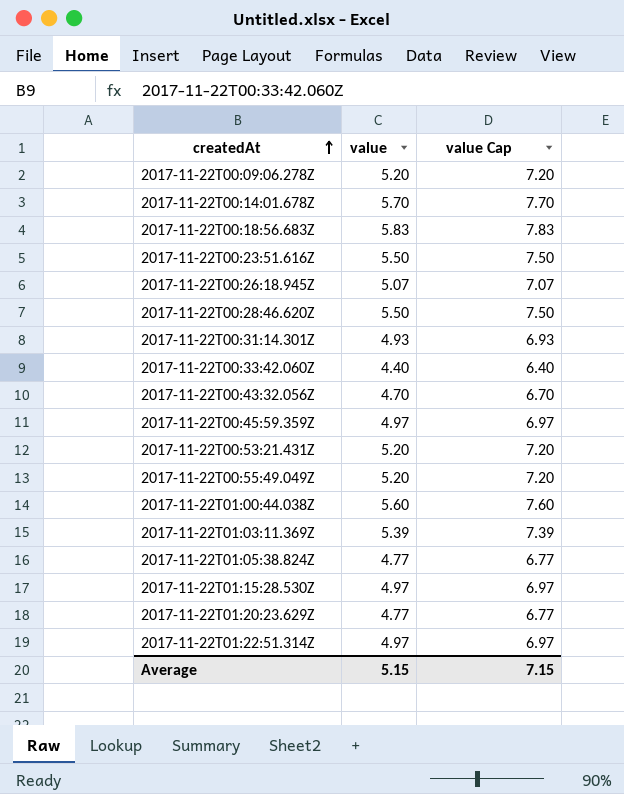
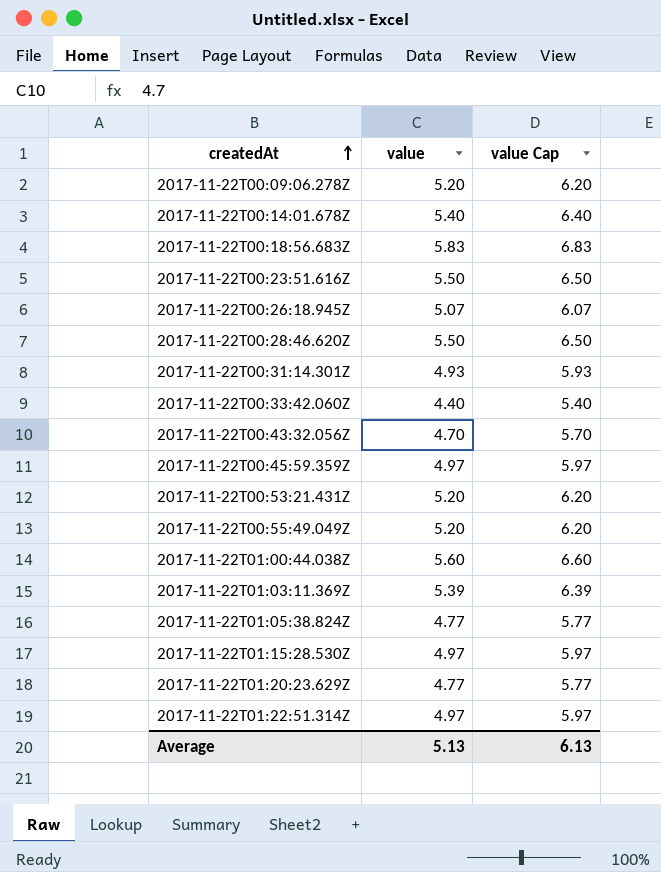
column value Cap | formula: [value] + 2 -> [value] + 1
2017-11-22T00:14:01.678Z | value: 5.70 -> 5.40
Average | value: 5.15 -> 5.13
Average | value Cap: 7.15 -> 6.13

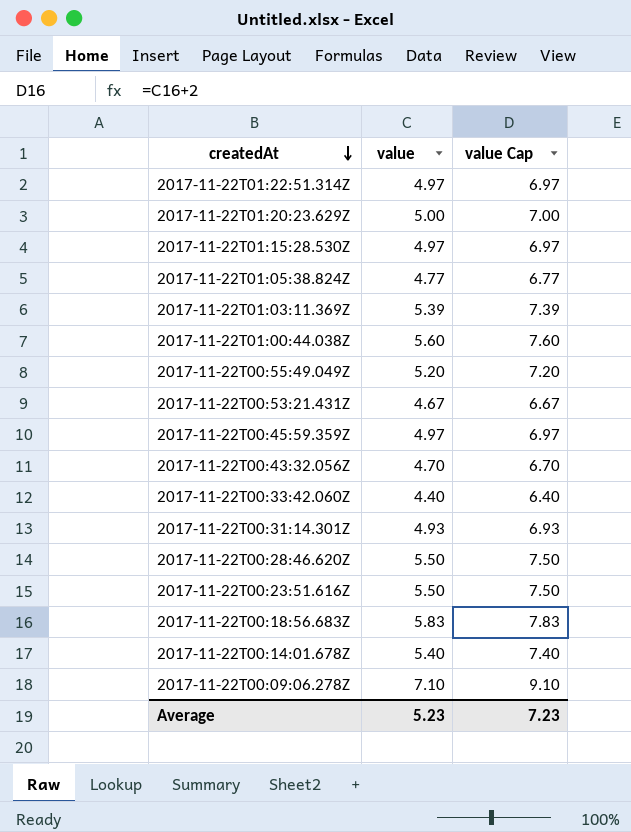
row order: createdAt ascending -> createdAt descending
column value Cap | formula: [value] + 1 -> [value] + 2
row 2017-11-22T00:26:18.945Z: 5.07 | 6.07 -> none
2017-11-22T01:20:23.629Z | value: 4.77 -> 5.00
2017-11-22T00:53:21.431Z | value: 5.20 -> 4.67
2017-11-22T00:09:06.278Z | value: 5.20 -> 7.10
Average | value: 5.13 -> 5.23
Average | value Cap: 6.13 -> 7.23

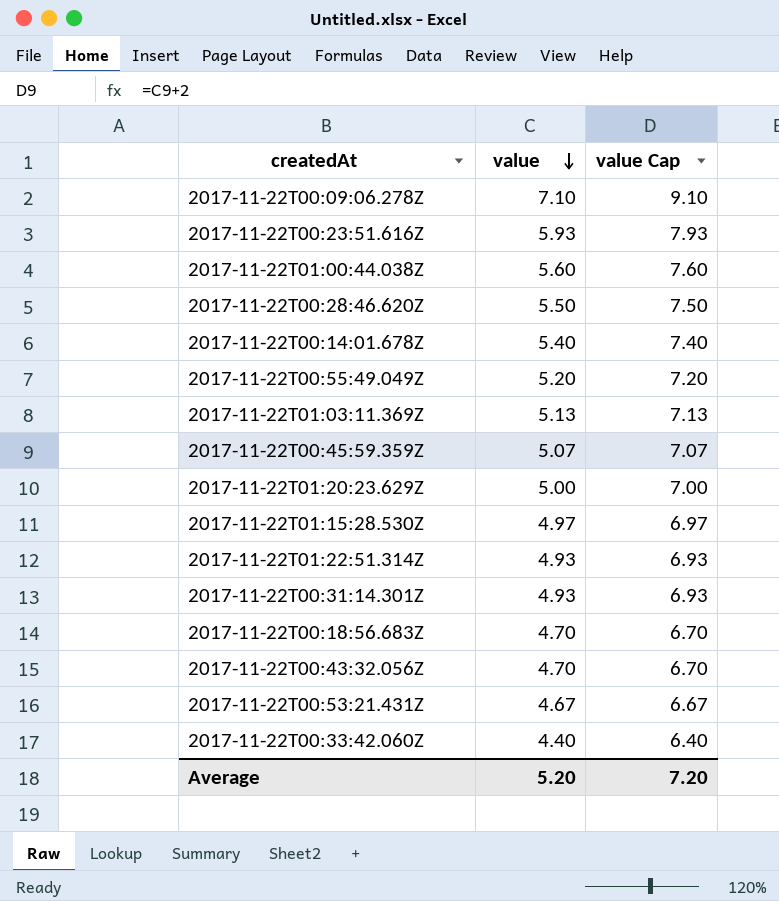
row order: createdAt descending -> value descending
row 2017-11-22T01:05:38.824Z: 4.77 | 6.77 -> none
2017-11-22T00:23:51.616Z | value: 5.50 -> 5.93
2017-11-22T00:23:51.616Z | value Cap: 7.50 -> 7.93
2017-11-22T01:03:11.369Z | value: 5.39 -> 5.13
2017-11-22T01:03:11.369Z | value Cap: 7.39 -> 7.13
2017-11-22T00:45:59.359Z | value: 4.97 -> 5.07
2017-11-22T00:45:59.359Z | value Cap: 6.97 -> 7.07
2017-11-22T01:22:51.314Z | value: 4.97 -> 4.93
2017-11-22T01:22:51.314Z | value Cap: 6.97 -> 6.93
2017-11-22T00:18:56.683Z | value: 5.83 -> 4.70
2017-11-22T00:18:56.683Z | value Cap: 7.83 -> 6.70
Average | value: 5.23 -> 5.20
Average | value Cap: 7.23 -> 7.20

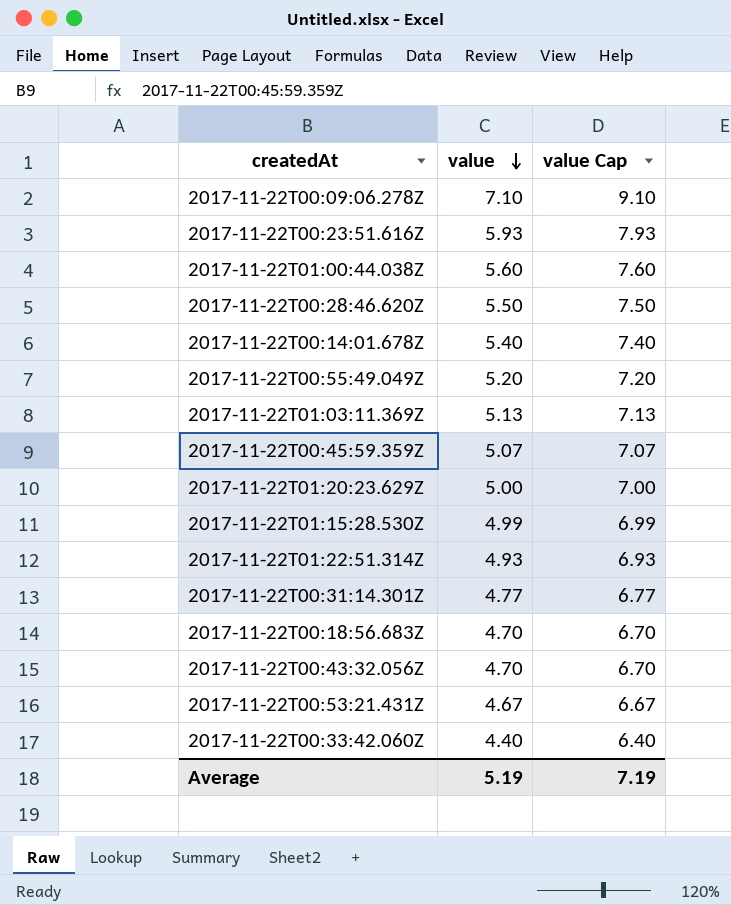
2017-11-22T01:15:28.530Z | value: 4.97 -> 4.99
2017-11-22T01:15:28.530Z | value Cap: 6.97 -> 6.99
2017-11-22T00:31:14.301Z | value: 4.93 -> 4.77
2017-11-22T00:31:14.301Z | value Cap: 6.93 -> 6.77
Average | value: 5.20 -> 5.19
Average | value Cap: 7.20 -> 7.19

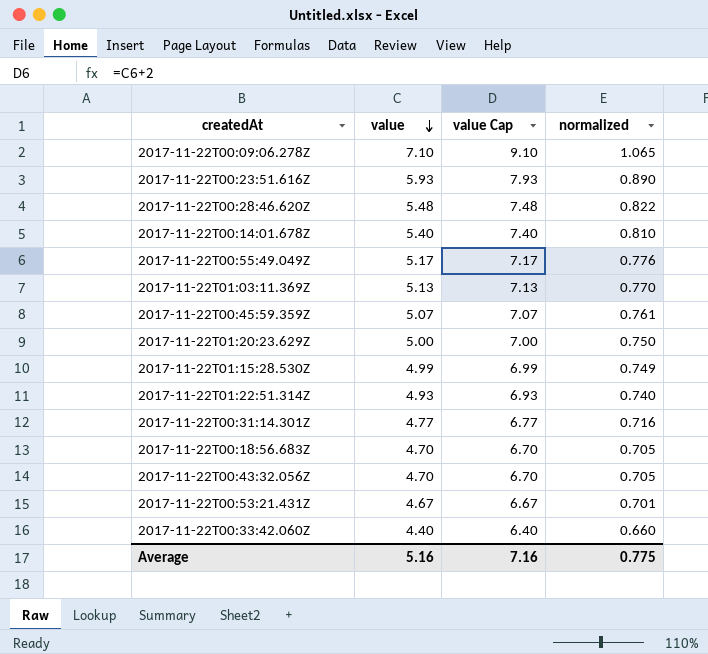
column normalized | formula: none -> [value] * 0.15
row 2017-11-22T01:00:44.038Z: 5.60 | 7.60 -> none
2017-11-22T00:28:46.620Z | value: 5.50 -> 5.48
2017-11-22T00:28:46.620Z | value Cap: 7.50 -> 7.48
2017-11-22T00:55:49.049Z | value: 5.20 -> 5.17
2017-11-22T00:55:49.049Z | value Cap: 7.20 -> 7.17
Average | value: 5.19 -> 5.16
Average | value Cap: 7.19 -> 7.16

